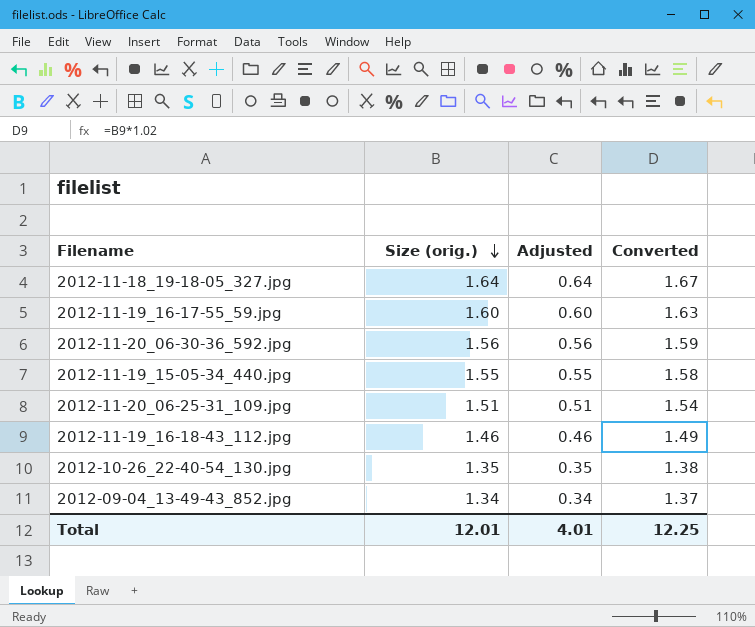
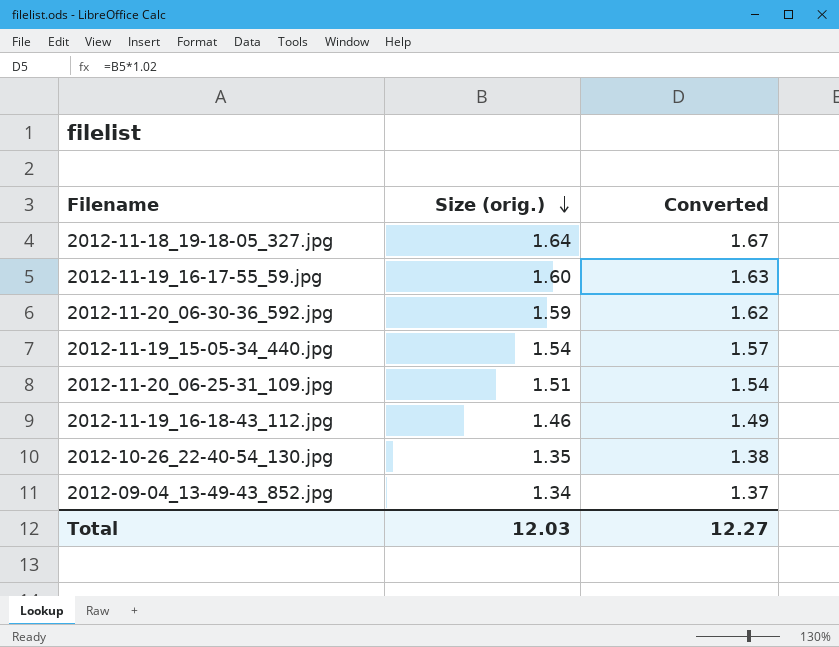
column Adjusted | formula: [Size (orig.)] - 1 -> none
2012-11-20_06-30-36_592.jpg | Size (orig.): 1.56 -> 1.59
2012-11-20_06-30-36_592.jpg | Converted: 1.59 -> 1.62
2012-11-19_15-05-34_440.jpg | Size (orig.): 1.55 -> 1.54
2012-11-19_15-05-34_440.jpg | Converted: 1.58 -> 1.57
Total | Size (orig.): 12.01 -> 12.03
Total | Converted: 12.25 -> 12.27

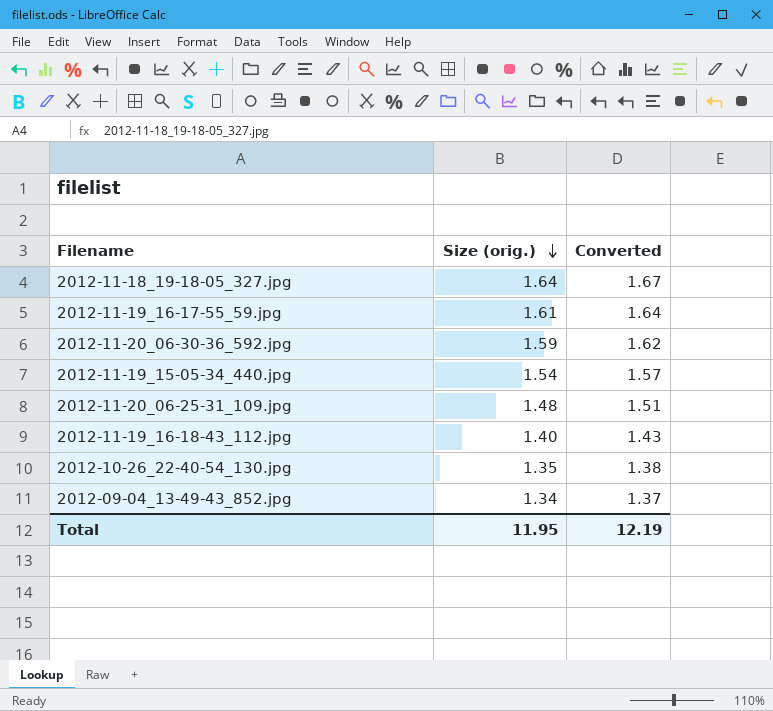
2012-11-19_16-17-55_59.jpg | Size (orig.): 1.60 -> 1.61
2012-11-19_16-17-55_59.jpg | Converted: 1.63 -> 1.64
2012-11-20_06-25-31_109.jpg | Size (orig.): 1.51 -> 1.48
2012-11-20_06-25-31_109.jpg | Converted: 1.54 -> 1.51
2012-11-19_16-18-43_112.jpg | Size (orig.): 1.46 -> 1.40
2012-11-19_16-18-43_112.jpg | Converted: 1.49 -> 1.43
Total | Size (orig.): 12.03 -> 11.95
Total | Converted: 12.27 -> 12.19

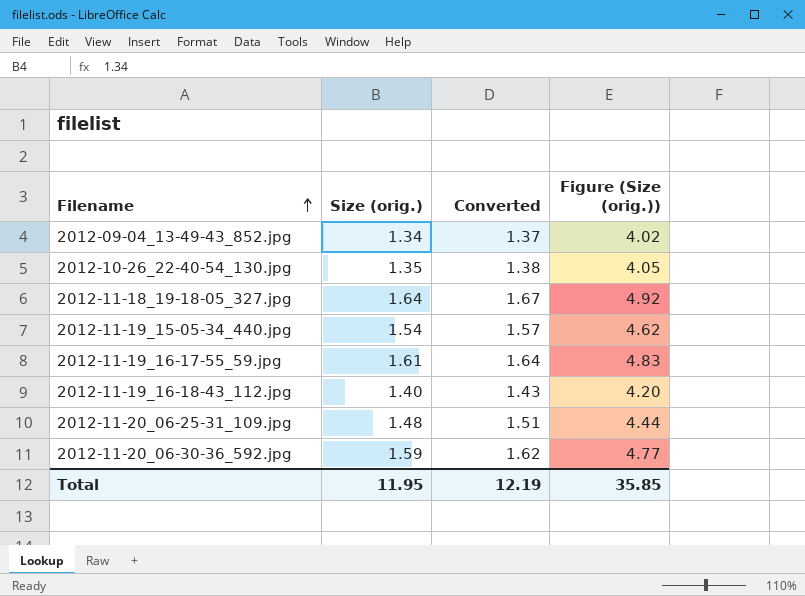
row order: Size (orig.) descending -> Filename ascending
column Figure (Size (orig.)) | formula: none -> [Size (orig.)] * 3

